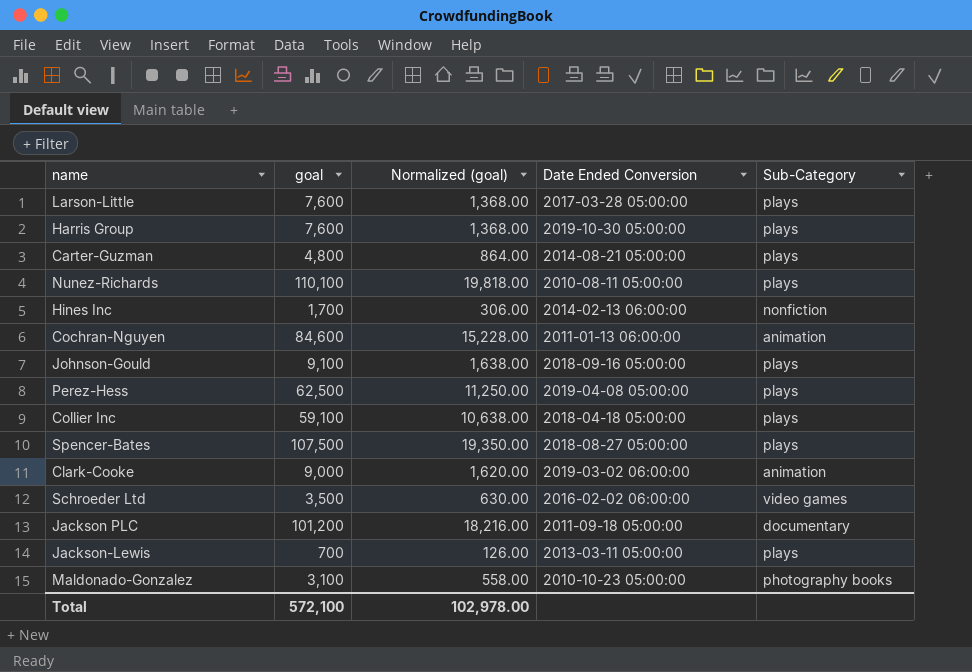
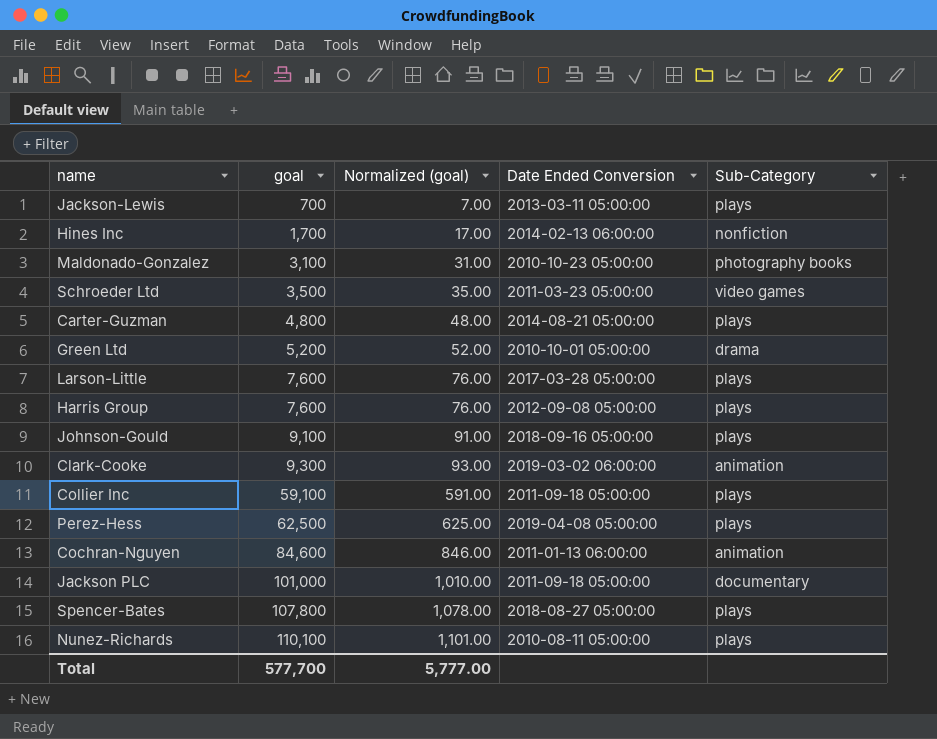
row order: none -> goal ascending
column Normalized (goal) | formula: [goal] * 0.18 -> [goal] * 0.01
Schroeder Ltd | Date Ended Conversion: 2016-02-02 06:00:00 -> 2011-03-23 05:00:00
row Green Ltd: none -> 5,200 | 52.00 | 2010-10-01 05:00:00 | drama
Harris Group | Date Ended Conversion: 2019-10-30 05:00:00 -> 2012-09-08 05:00:00
Clark-Cooke | goal: 9,000 -> 9,300
Collier Inc | Date Ended Conversion: 2018-04-18 05:00:00 -> 2011-09-18 05:00:00
Jackson PLC | goal: 101,200 -> 101,000
Spencer-Bates | goal: 107,500 -> 107,800
Total | goal: 572,100 -> 577,700
Total | Normalized (goal): 102,978.00 -> 5,777.00

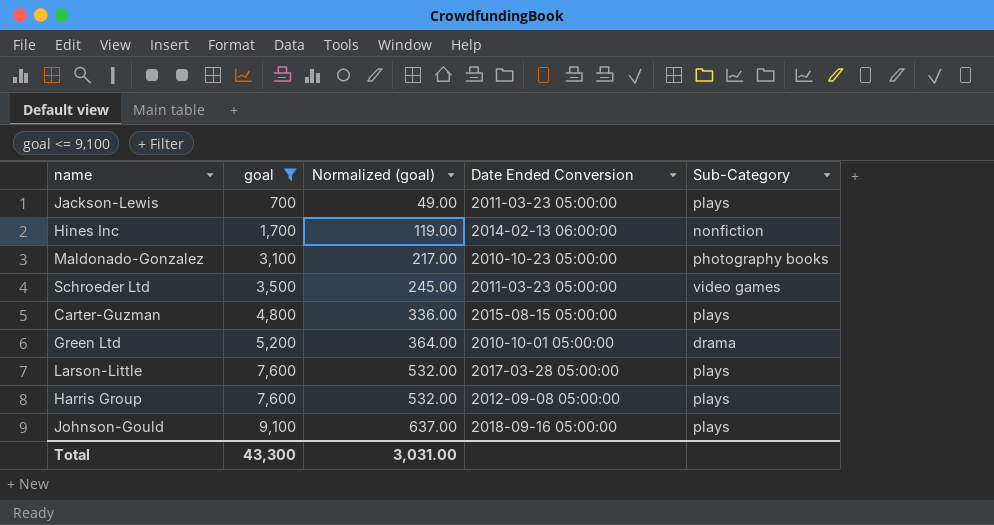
filter: none -> goal <= 9,100
column Normalized (goal) | formula: [goal] * 0.01 -> [goal] * 0.07
Jackson-Lewis | Date Ended Conversion: 2013-03-11 05:00:00 -> 2011-03-23 05:00:00
Carter-Guzman | Date Ended Conversion: 2014-08-21 05:00:00 -> 2015-08-15 05:00:00
Total | goal: 577,700 -> 43,300
Total | Normalized (goal): 5,777.00 -> 3,031.00

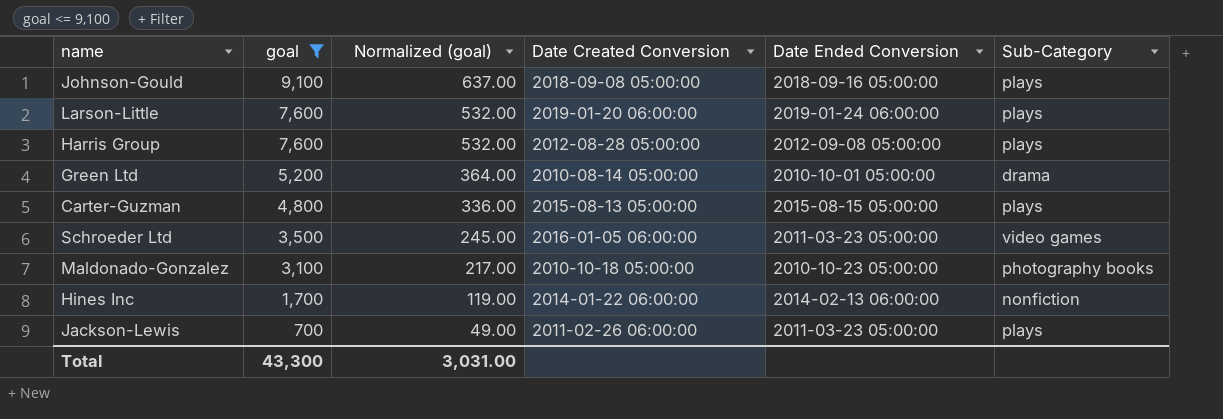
row order: goal ascending -> goal descending
column Date Created Conversion | position: none -> 4
Larson-Little | Date Ended Conversion: 2017-03-28 05:00:00 -> 2019-01-24 06:00:00

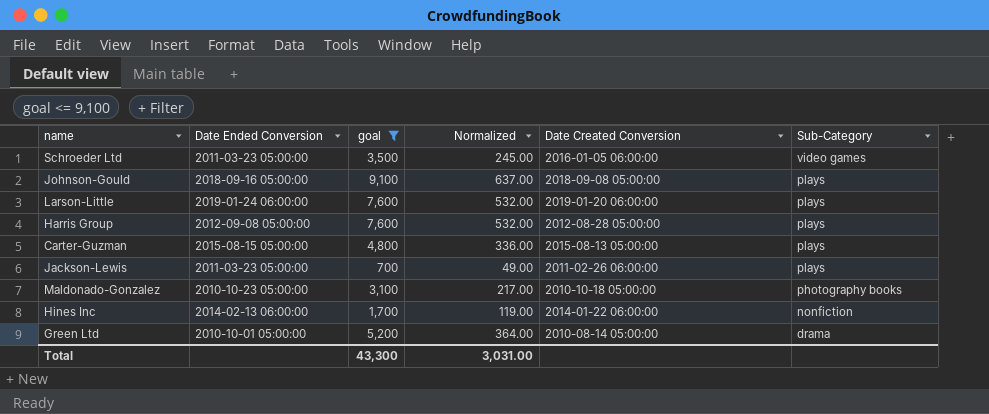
row order: goal descending -> Sub-Category descending
column Date Ended Conversion | position: 5 -> 2
column name: Normalized (goal) -> Normalized

